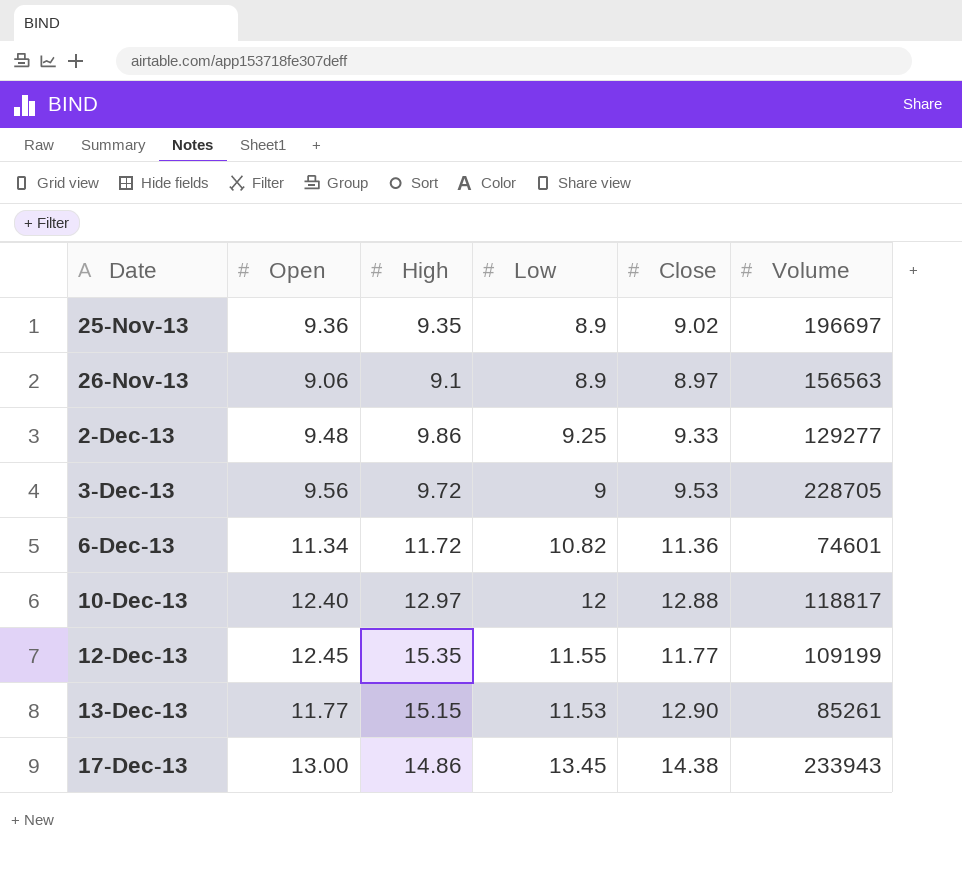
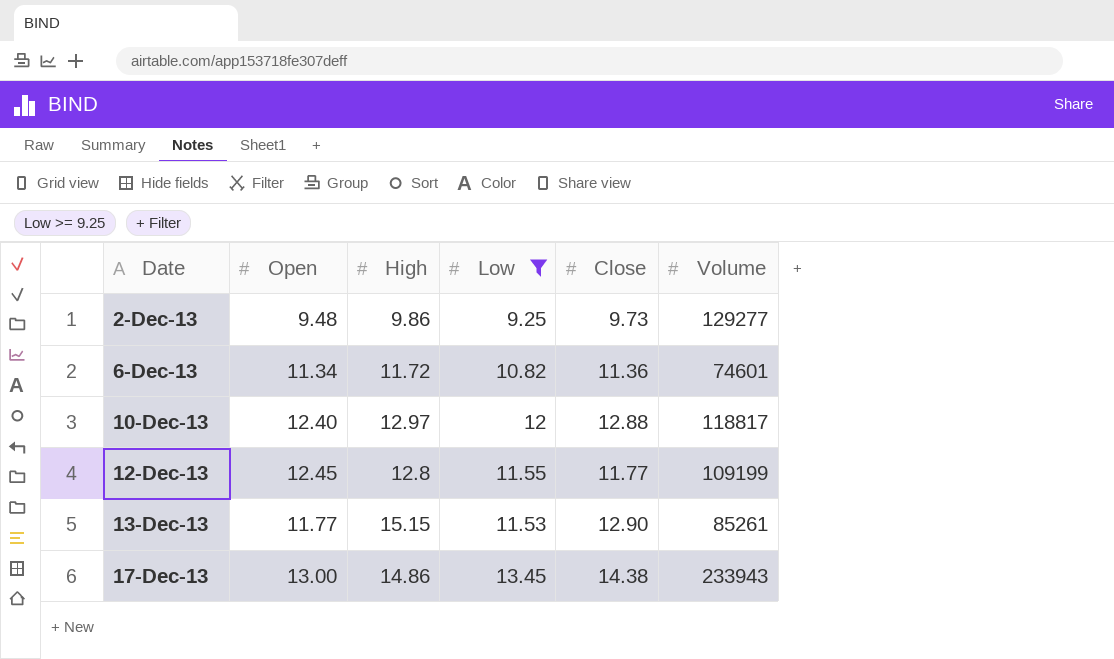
filter: none -> Low >= 9.25
2-Dec-13 | Close: 9.33 -> 9.73
12-Dec-13 | High: 15.35 -> 12.8

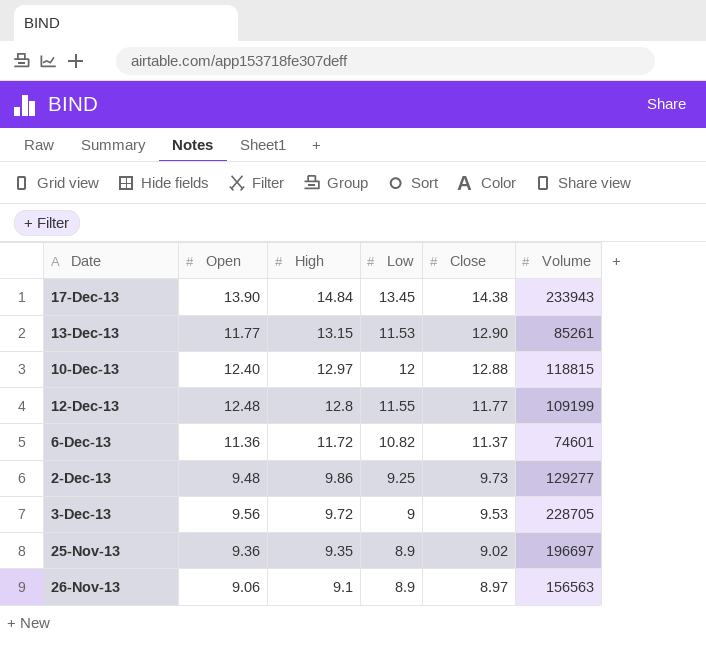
filter: Low >= 9.25 -> none
row order: Date ascending -> High descending
17-Dec-13 | Open: 13.00 -> 13.90
17-Dec-13 | High: 14.86 -> 14.84
13-Dec-13 | High: 15.15 -> 13.15
10-Dec-13 | Volume: 118817 -> 118815
12-Dec-13 | Open: 12.45 -> 12.48
6-Dec-13 | Open: 11.34 -> 11.36
6-Dec-13 | Close: 11.36 -> 11.37

